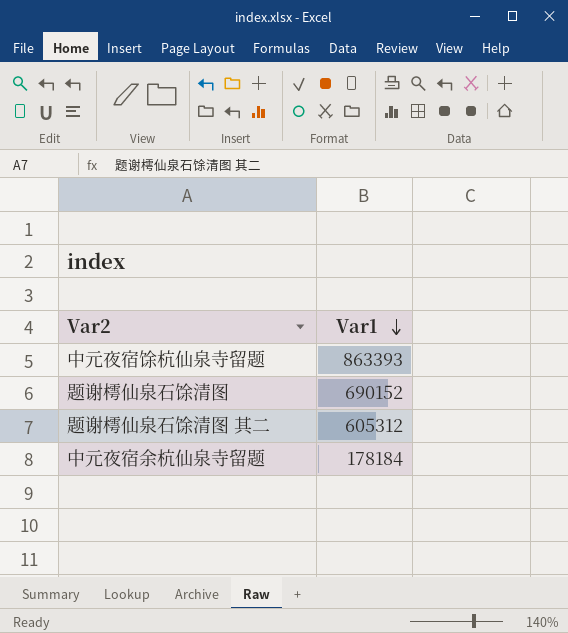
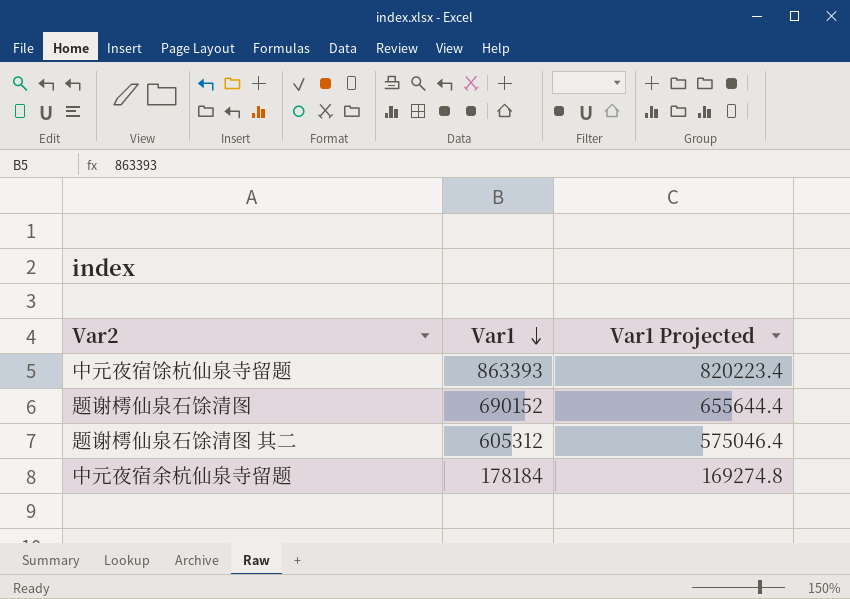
column Var1 Projected | formula: none -> [Var1] * 0.95

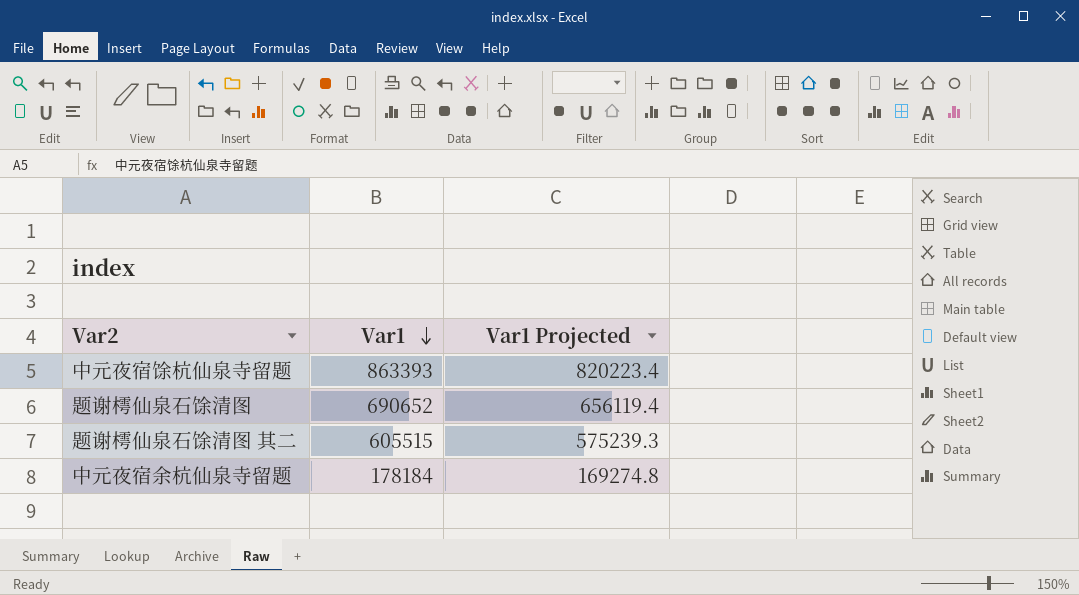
题谢樗仙泉石馀清图 | Var1: 690152 -> 690652
题谢樗仙泉石馀清图 | Var1 Projected: 655644.4 -> 656119.4
题谢樗仙泉石馀清图 其二 | Var1: 605312 -> 605515
题谢樗仙泉石馀清图 其二 | Var1 Projected: 575046.4 -> 575239.3

